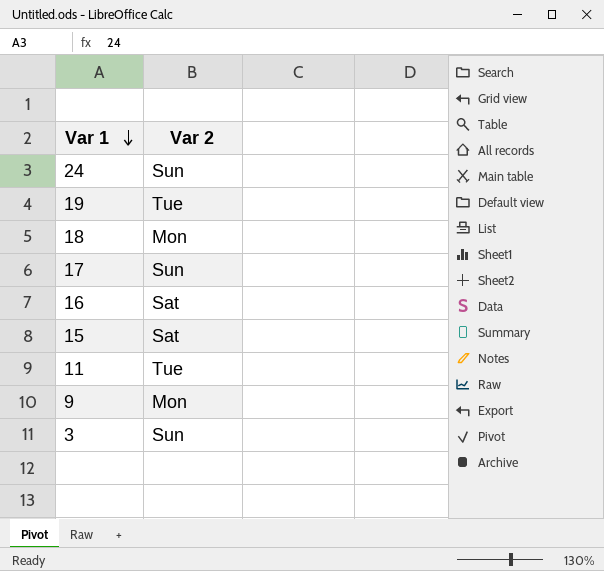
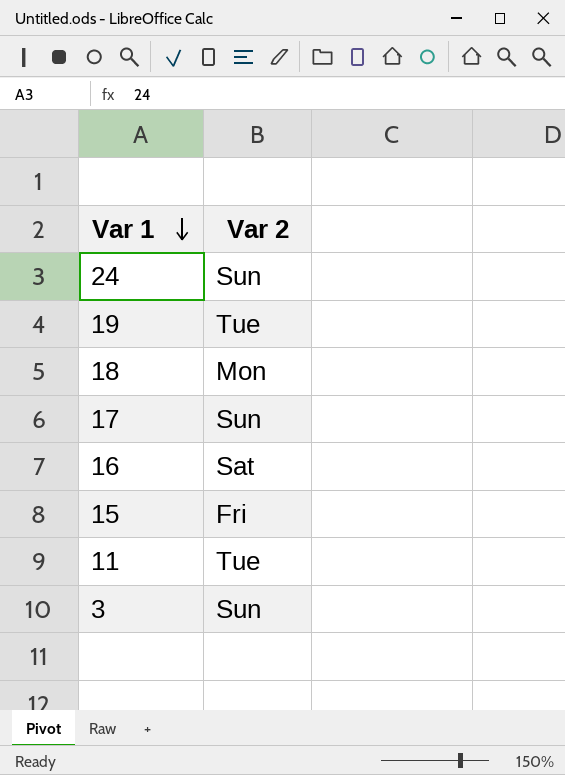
row 9: Mon -> none
15 | Var 2: Sat -> Fri

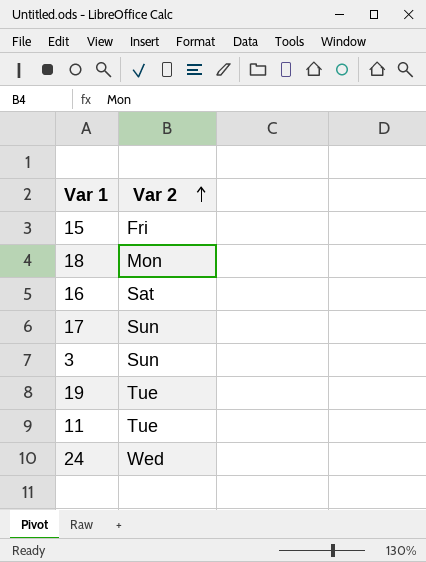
row order: Var 1 descending -> Var 2 ascending
24 | Var 2: Sun -> Wed

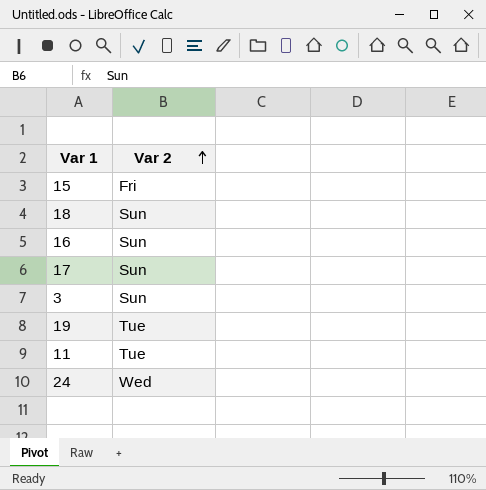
18 | Var 2: Mon -> Sun
16 | Var 2: Sat -> Sun

